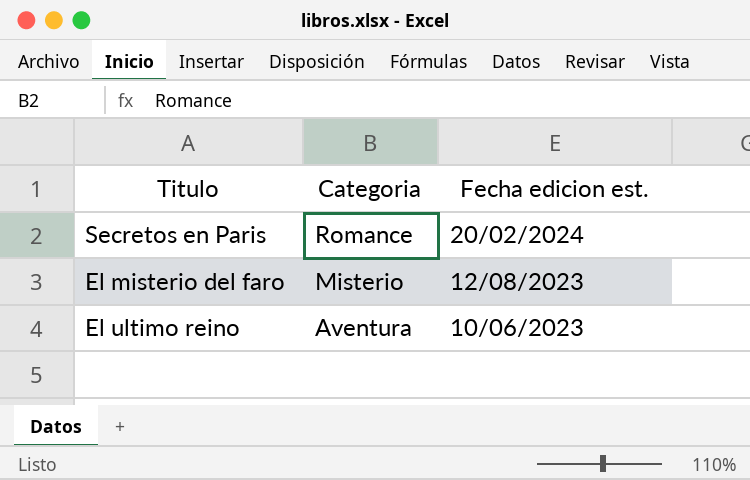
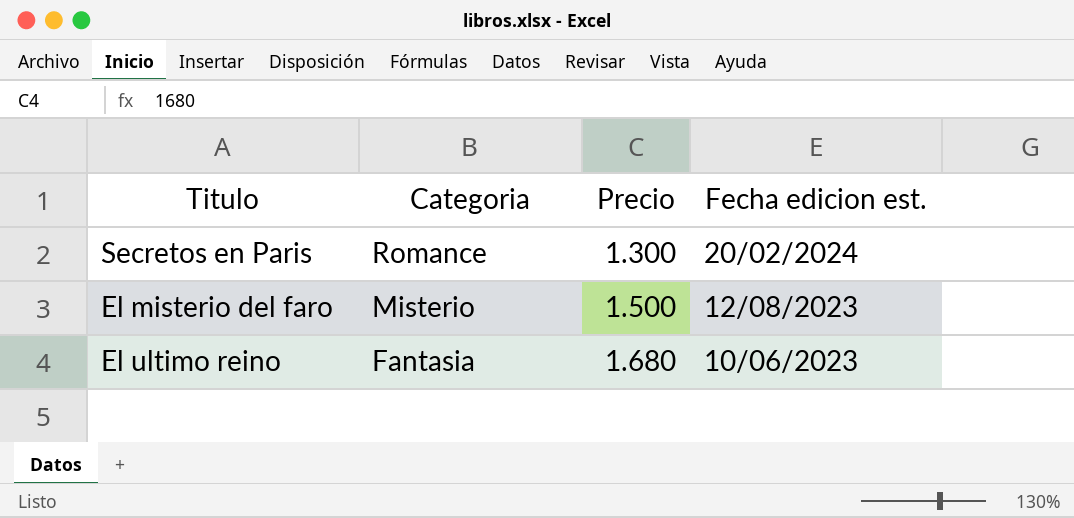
column Precio | position: none -> 3
El ultimo reino | Categoria: Aventura -> Fantasia

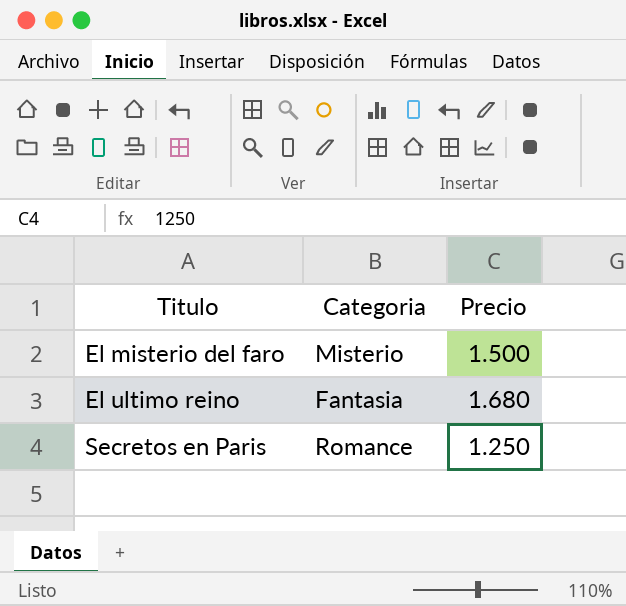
row order: Categoria descending -> Titulo ascending
column Fecha edicion est. | position: 4 -> none
Secretos en Paris | Precio: 1.300 -> 1.250

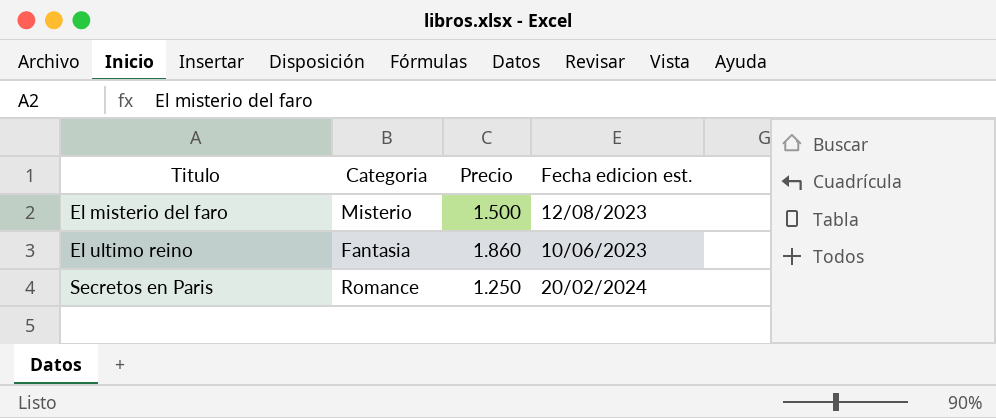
column Fecha edicion est. | position: none -> 4
El ultimo reino | Precio: 1.680 -> 1.860

